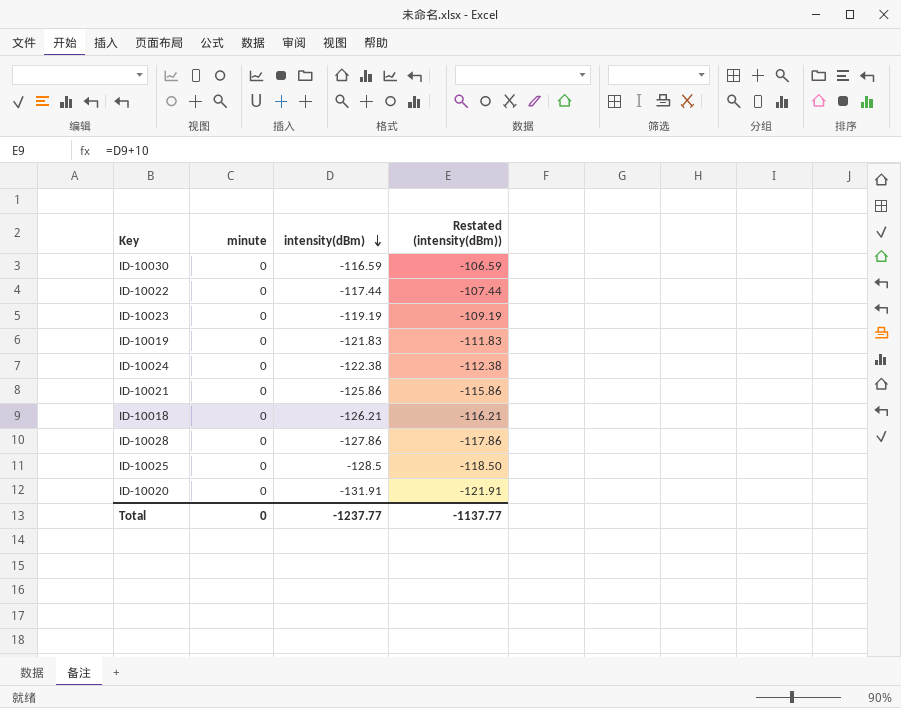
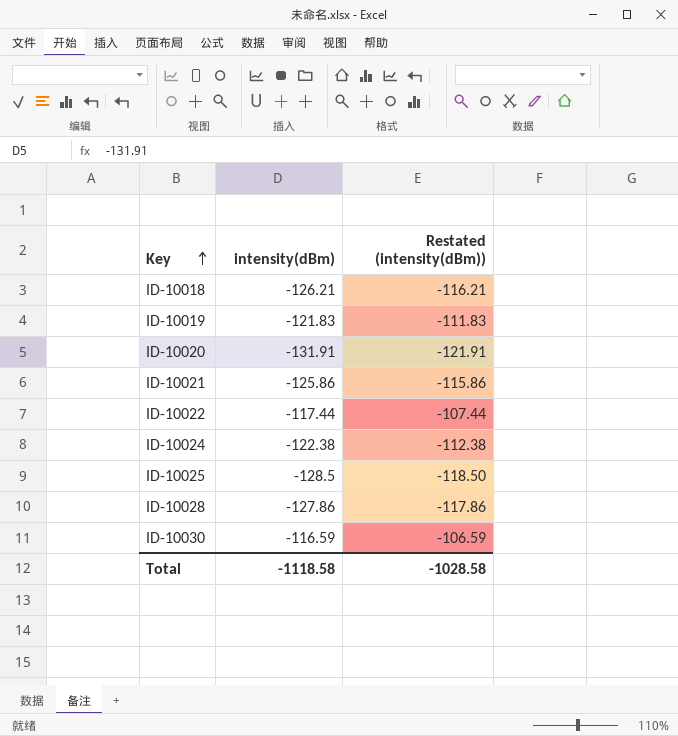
row order: intensity(dBm) descending -> Key ascending
column minute | position: 2 -> none
row ID-10023: 0 | -119.19 | -109.19 -> none
Total | intensity(dBm): -1237.77 -> -1118.58
Total | Restated (intensity(dBm)): -1137.77 -> -1028.58

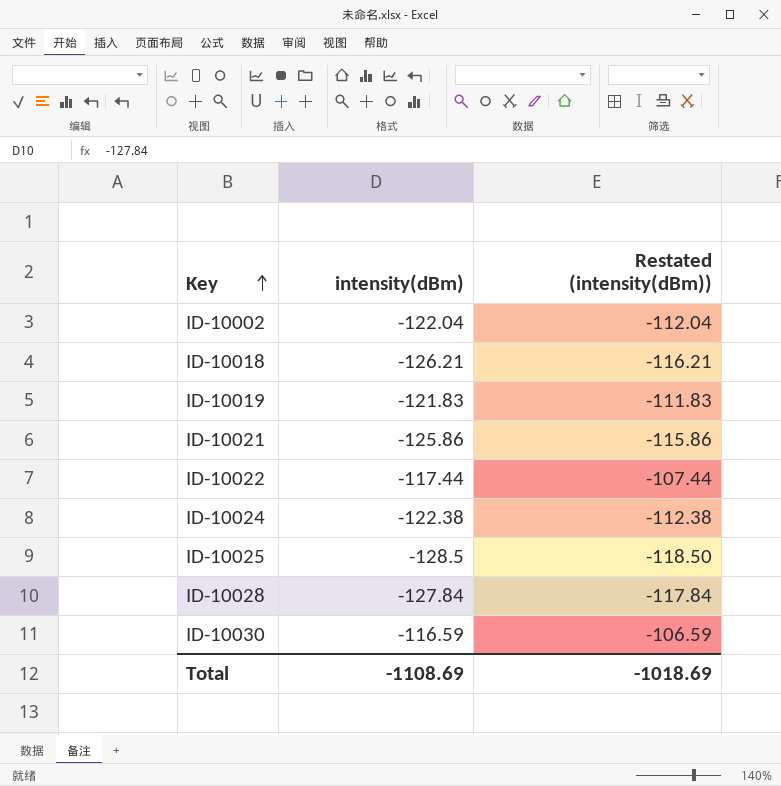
row ID-10020: -131.91 | -121.91 -> none
row ID-10002: none -> -122.04 | -112.04
ID-10028 | intensity(dBm): -127.86 -> -127.84
ID-10028 | Restated (intensity(dBm)): -117.86 -> -117.84
Total | intensity(dBm): -1118.58 -> -1108.69
Total | Restated (intensity(dBm)): -1028.58 -> -1018.69

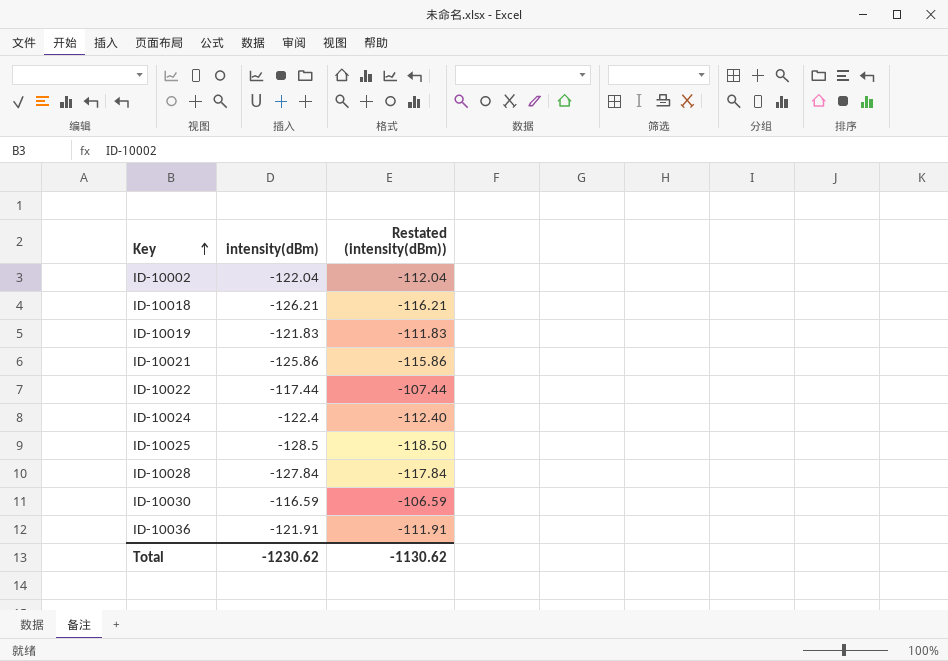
ID-10024 | intensity(dBm): -122.38 -> -122.4
ID-10024 | Restated (intensity(dBm)): -112.38 -> -112.40
row ID-10036: none -> -121.91 | -111.91
Total | intensity(dBm): -1108.69 -> -1230.62
Total | Restated (intensity(dBm)): -1018.69 -> -1130.62

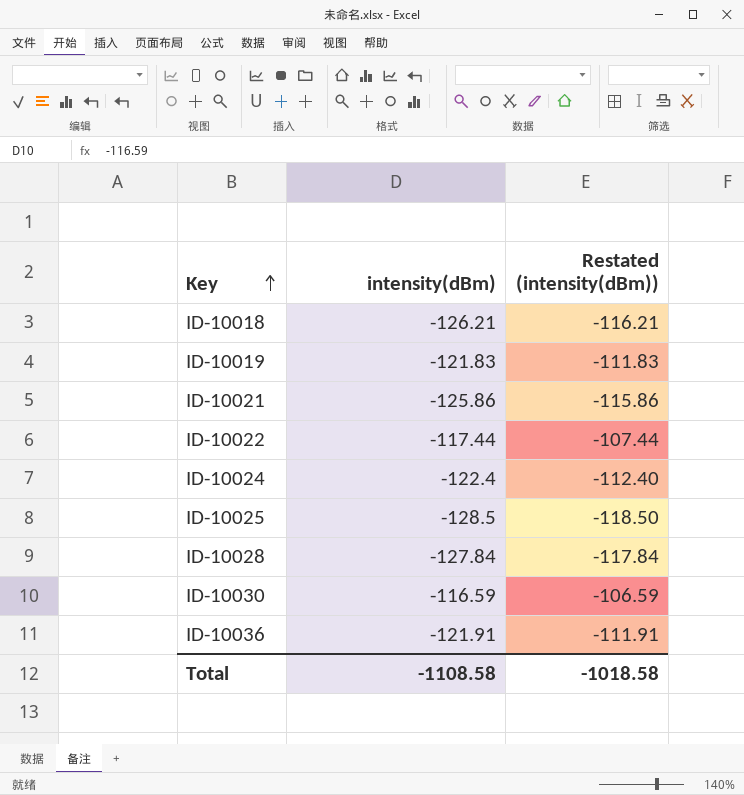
row ID-10002: -122.04 | -112.04 -> none
Total | intensity(dBm): -1230.62 -> -1108.58
Total | Restated (intensity(dBm)): -1130.62 -> -1018.58

